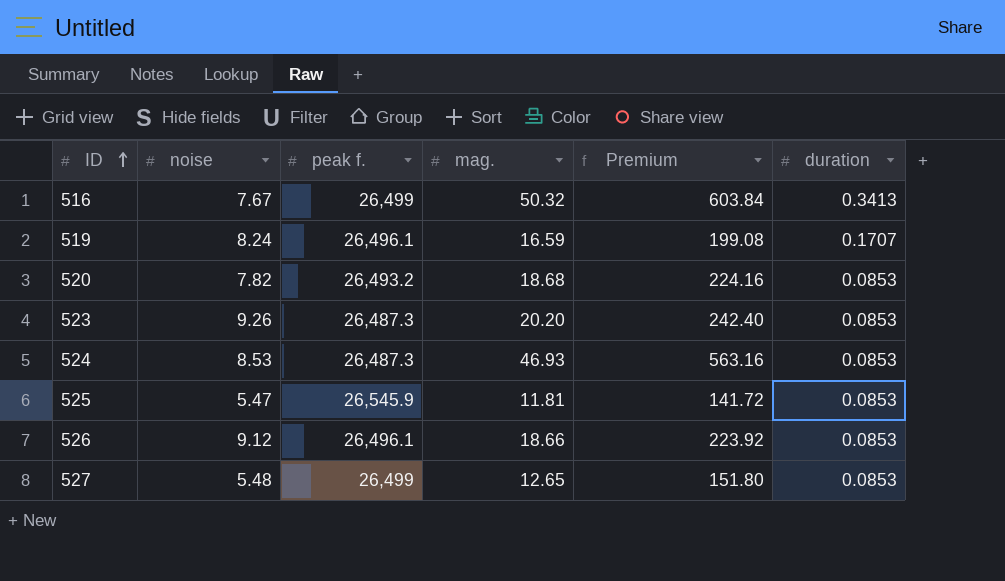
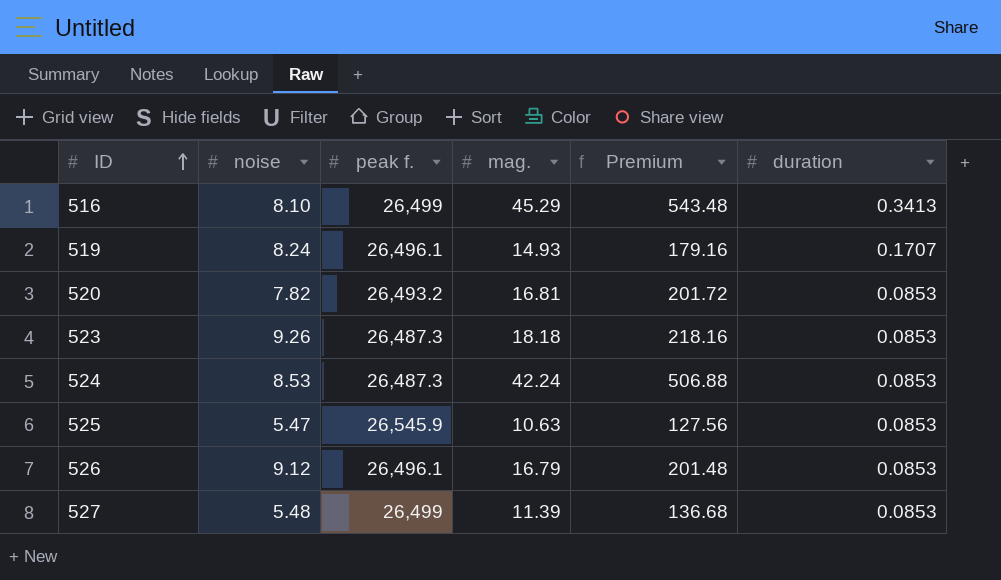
516 | noise: 7.67 -> 8.10
516 | mag.: 50.32 -> 45.29
516 | Premium: 603.84 -> 543.48
519 | mag.: 16.59 -> 14.93
519 | Premium: 199.08 -> 179.16
520 | mag.: 18.68 -> 16.81
520 | Premium: 224.16 -> 201.72
523 | mag.: 20.20 -> 18.18
523 | Premium: 242.40 -> 218.16
524 | mag.: 46.93 -> 42.24
524 | Premium: 563.16 -> 506.88
525 | mag.: 11.81 -> 10.63
525 | Premium: 141.72 -> 127.56
526 | mag.: 18.66 -> 16.79
526 | Premium: 223.92 -> 201.48
527 | mag.: 12.65 -> 11.39
527 | Premium: 151.80 -> 136.68

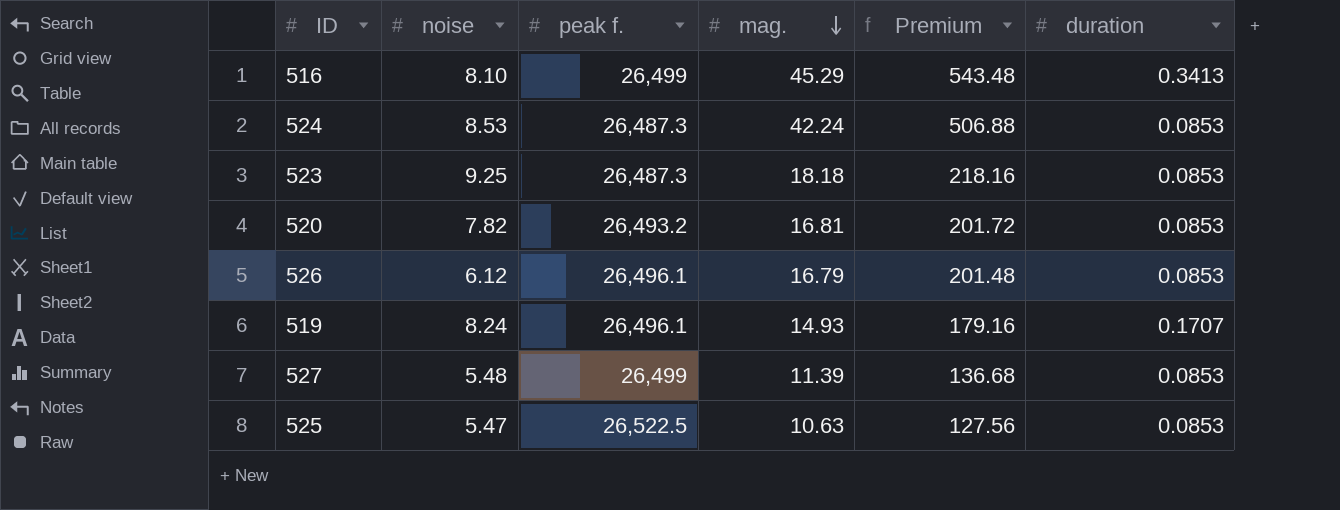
row order: ID ascending -> mag. descending
523 | noise: 9.26 -> 9.25
526 | noise: 9.12 -> 6.12
525 | peak f.: 26,545.9 -> 26,522.5

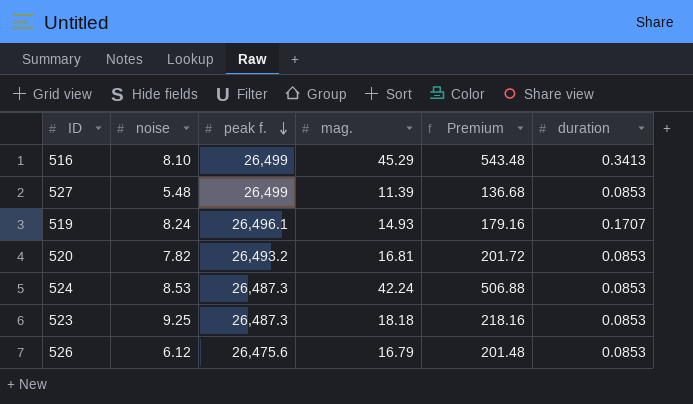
row order: mag. descending -> peak f. descending
row 525: 5.47 | 26,522.5 | 10.63 | 127.56 | 0.0853 -> none
526 | peak f.: 26,496.1 -> 26,475.6

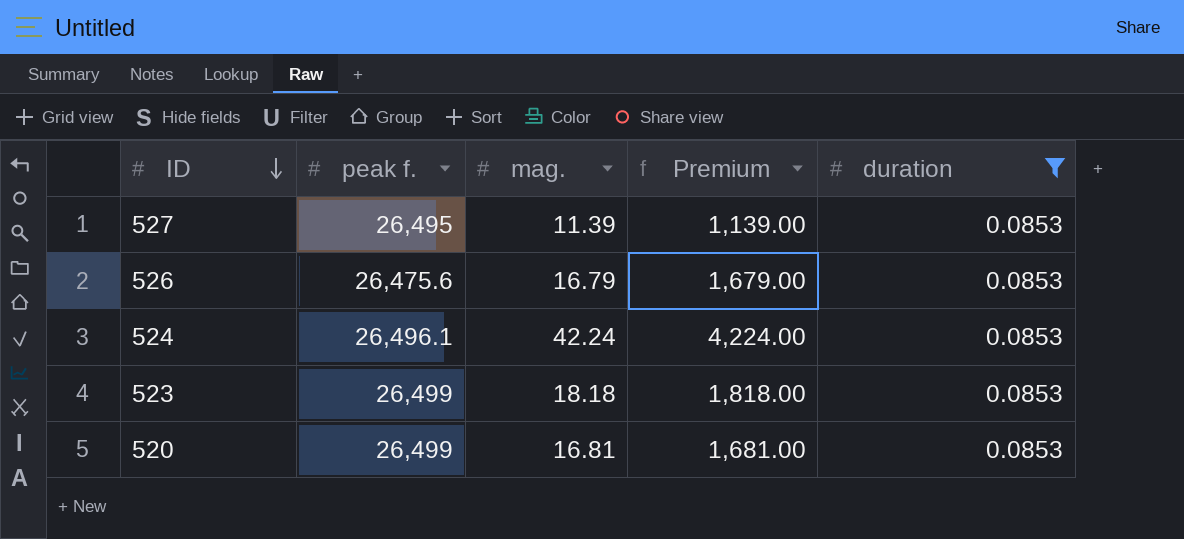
filter: none -> duration = 0.0853
row order: peak f. descending -> ID descending
column noise | position: 2 -> none
column Premium | formula: [mag.] * 12 -> [mag.] * 100
527 | peak f.: 26,499 -> 26,495
524 | peak f.: 26,487.3 -> 26,496.1
523 | peak f.: 26,487.3 -> 26,499
520 | peak f.: 26,493.2 -> 26,499

